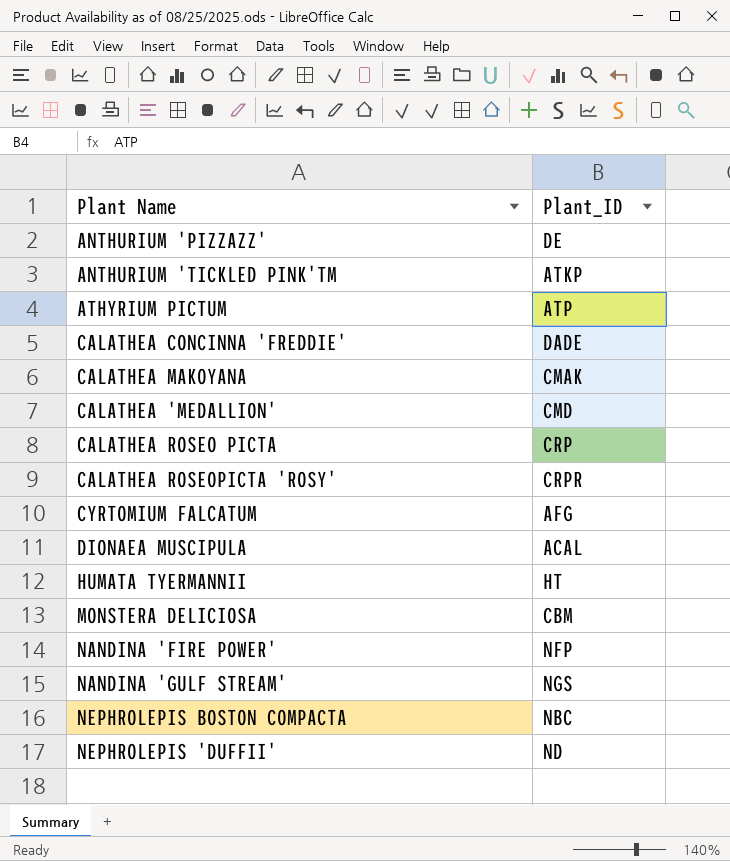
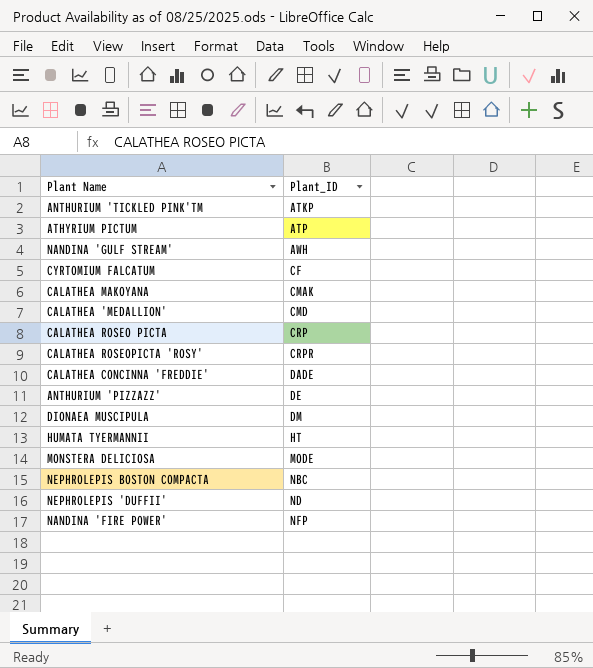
row order: none -> Plant_ID ascending
NANDINA 'GULF STREAM' | Plant_ID: NGS -> AWH
CYRTOMIUM FALCATUM | Plant_ID: AFG -> CF
DIONAEA MUSCIPULA | Plant_ID: ACAL -> DM
MONSTERA DELICIOSA | Plant_ID: CBM -> MODE

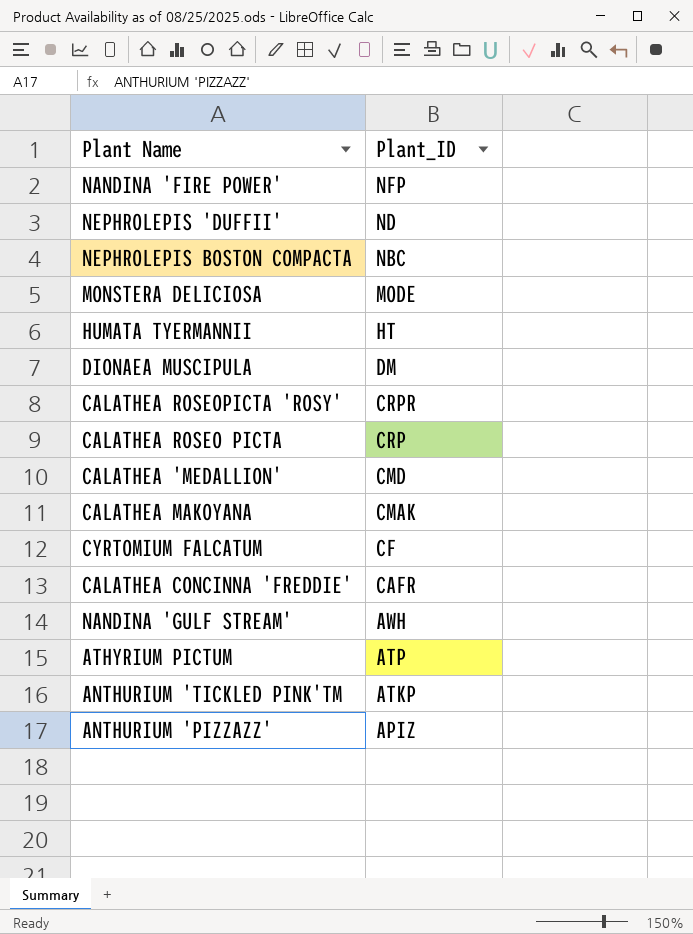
row order: Plant_ID ascending -> Plant_ID descending
CALATHEA CONCINNA 'FREDDIE' | Plant_ID: DADE -> CAFR
ANTHURIUM 'PIZZAZZ' | Plant_ID: DE -> APIZ

